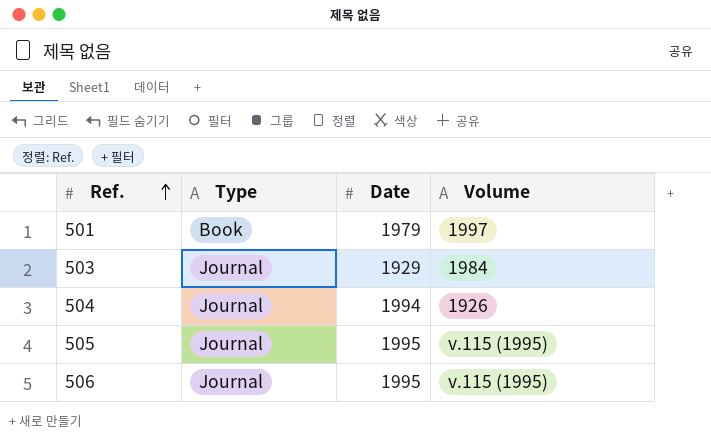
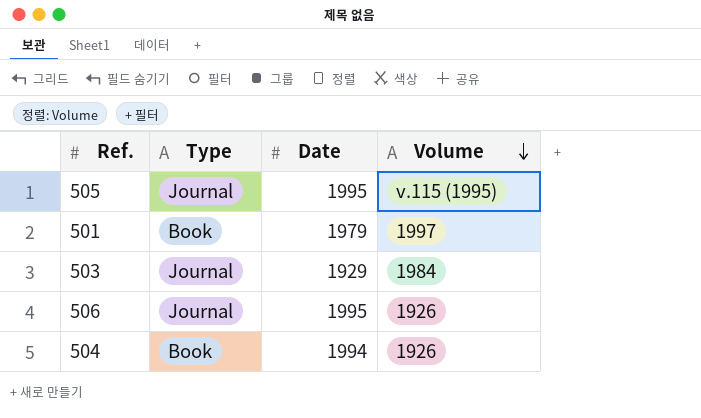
row order: Ref. ascending -> Volume descending
506 | Volume: v.115 (1995) -> 1926
504 | Type: Journal -> Book

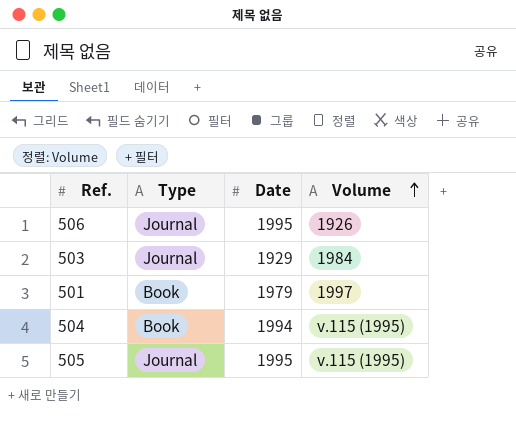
row order: Volume descending -> Volume ascending
504 | Volume: 1926 -> v.115 (1995)

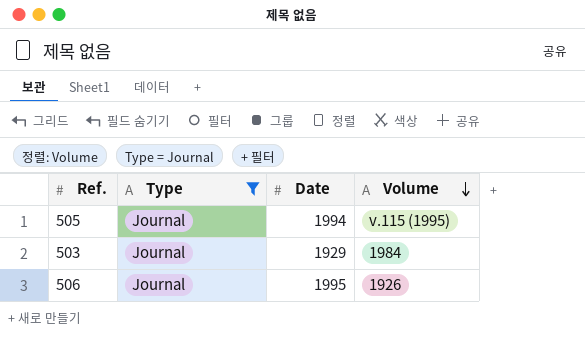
filter: none -> Type = Journal
row order: Volume ascending -> Volume descending
505 | Date: 1995 -> 1994

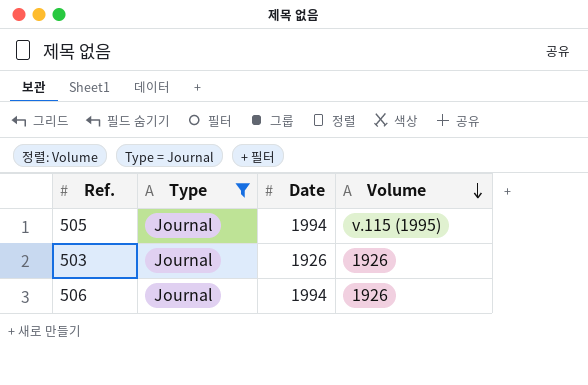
503 | Date: 1929 -> 1926
503 | Volume: 1984 -> 1926
506 | Date: 1995 -> 1994

